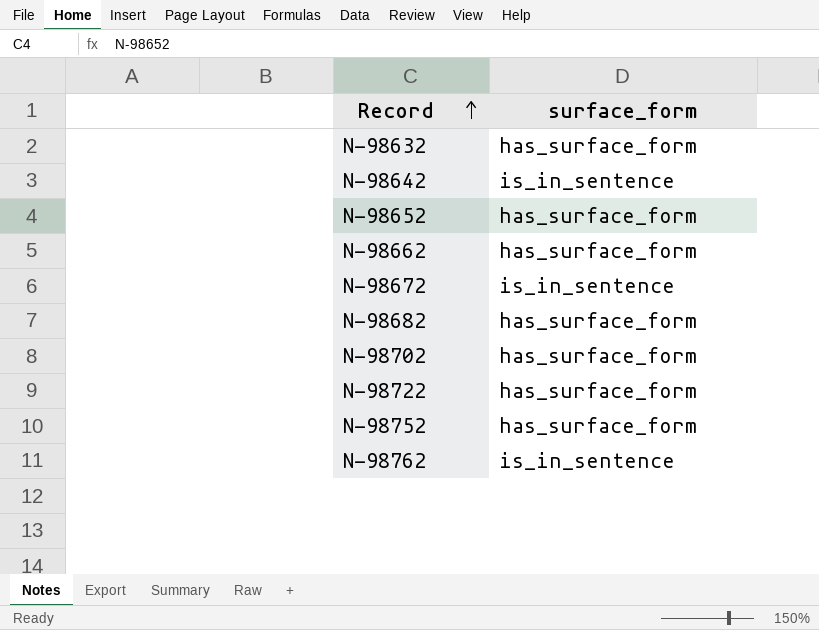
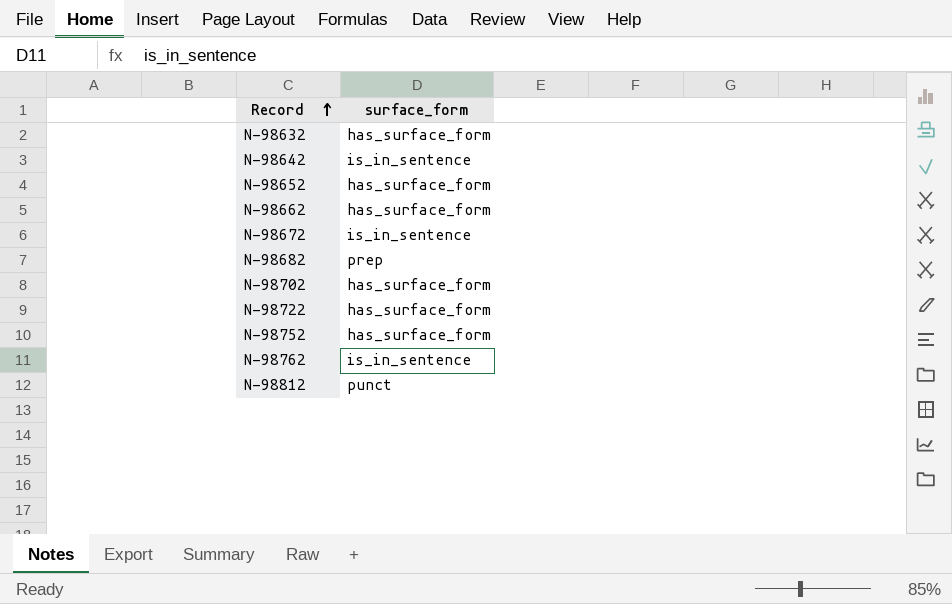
N-98682 | surface_form: has_surface_form -> prep
row N-98812: none -> punct

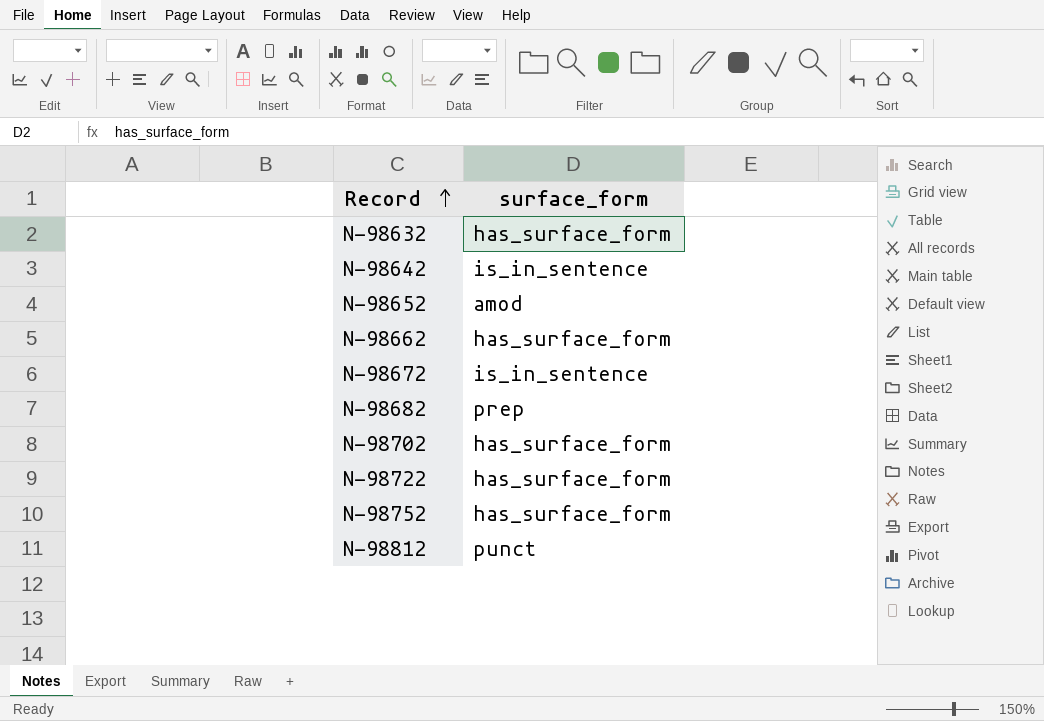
row N-98762: is_in_sentence -> none
N-98652 | surface_form: has_surface_form -> amod

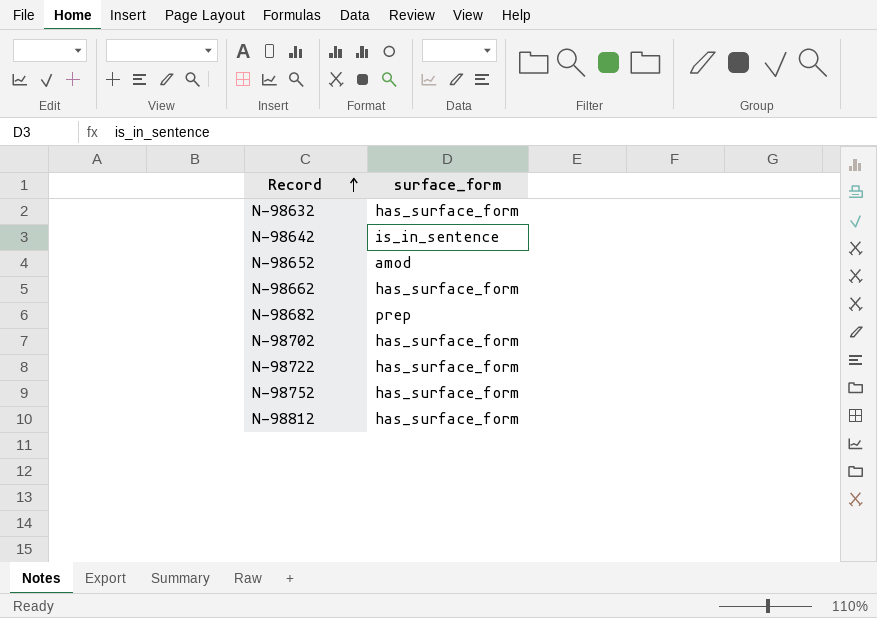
row N-98672: is_in_sentence -> none
N-98812 | surface_form: punct -> has_surface_form

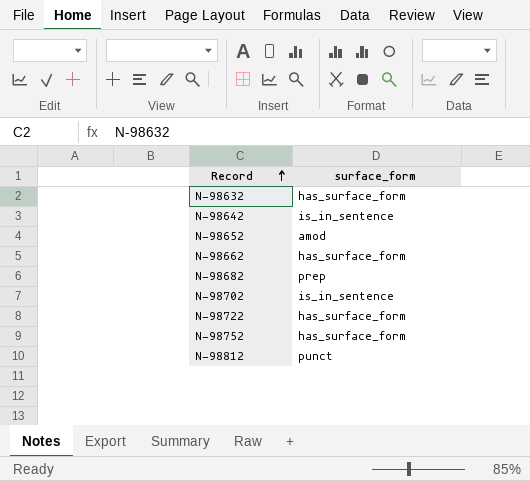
N-98702 | surface_form: has_surface_form -> is_in_sentence
N-98812 | surface_form: has_surface_form -> punct

